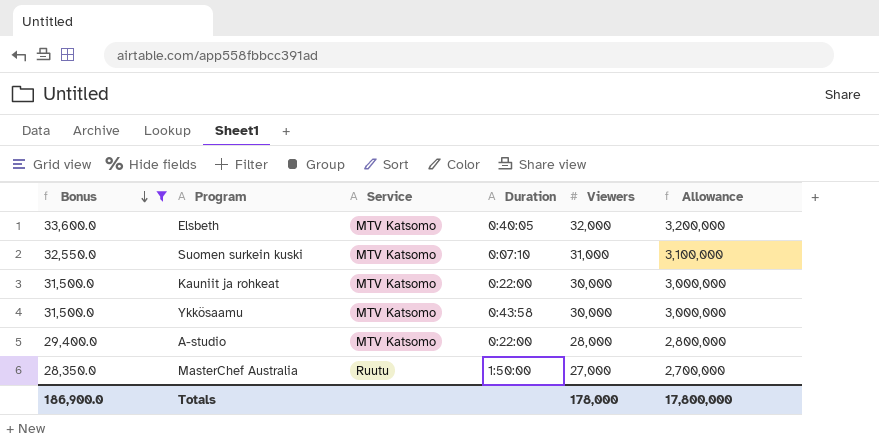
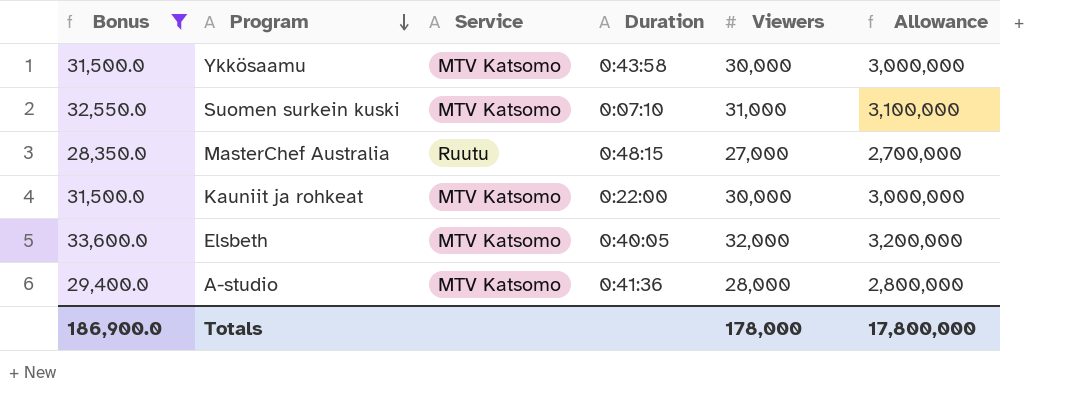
row order: Bonus descending -> Program descending
MasterChef Australia | Duration: 1:50:00 -> 0:48:15
A-studio | Duration: 0:22:00 -> 0:41:36

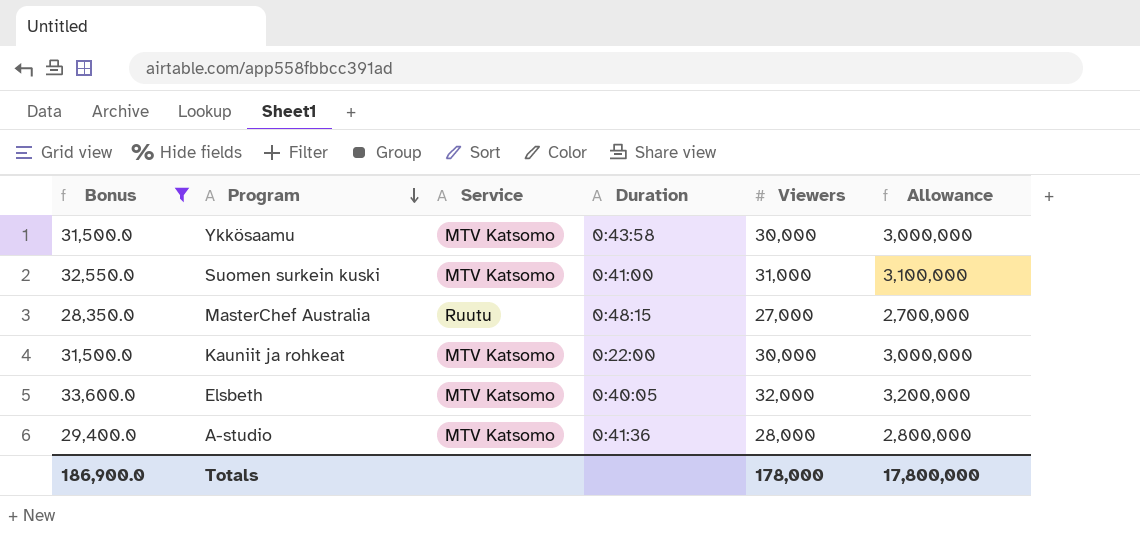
Suomen surkein kuski | Duration: 0:07:10 -> 0:41:00

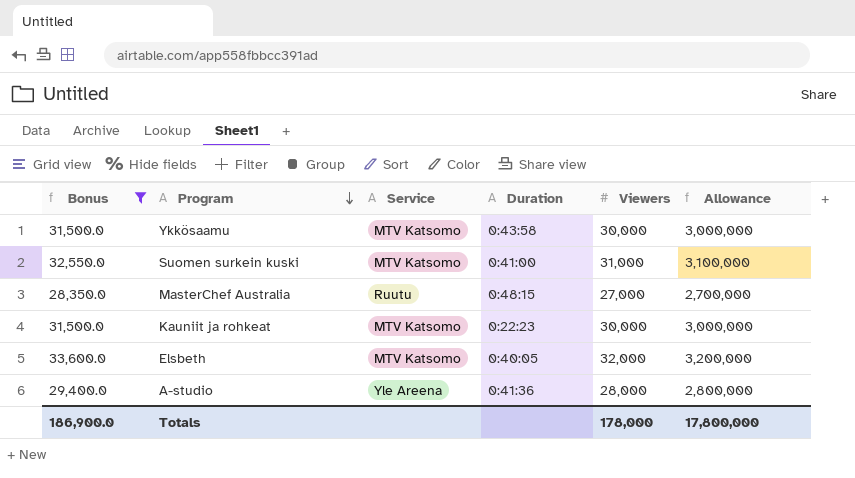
Kauniit ja rohkeat | Duration: 0:22:00 -> 0:22:23
A-studio | Service: MTV Katsomo -> Yle Areena

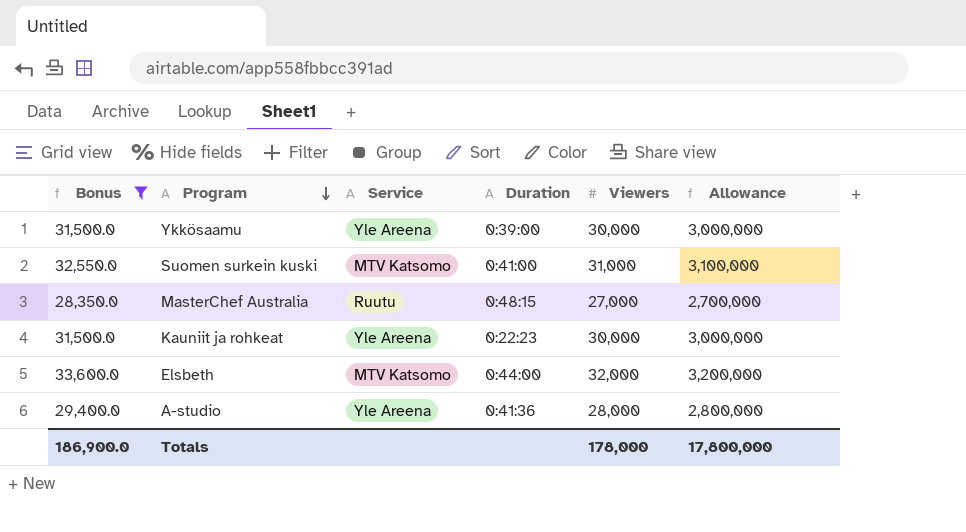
Ykkösaamu | Service: MTV Katsomo -> Yle Areena
Ykkösaamu | Duration: 0:43:58 -> 0:39:00
Kauniit ja rohkeat | Service: MTV Katsomo -> Yle Areena
Elsbeth | Duration: 0:40:05 -> 0:44:00

